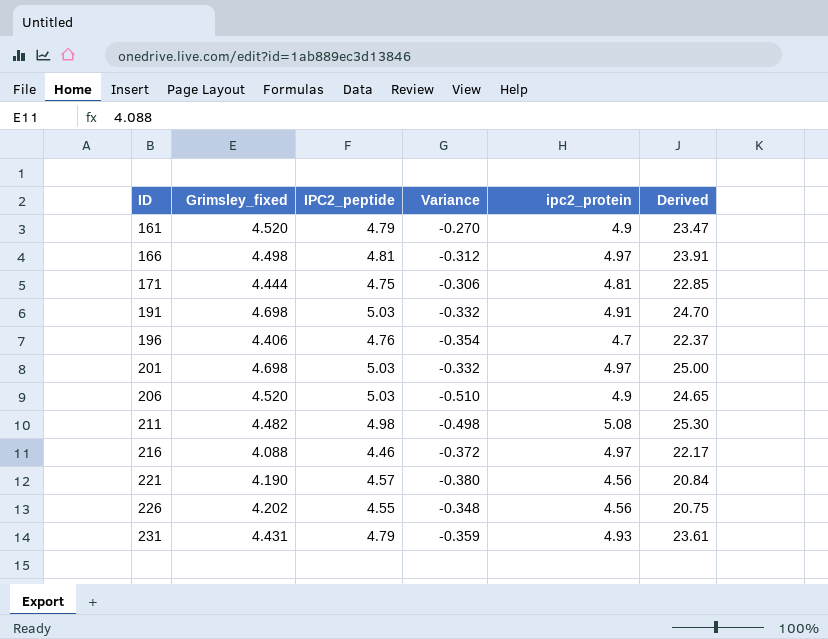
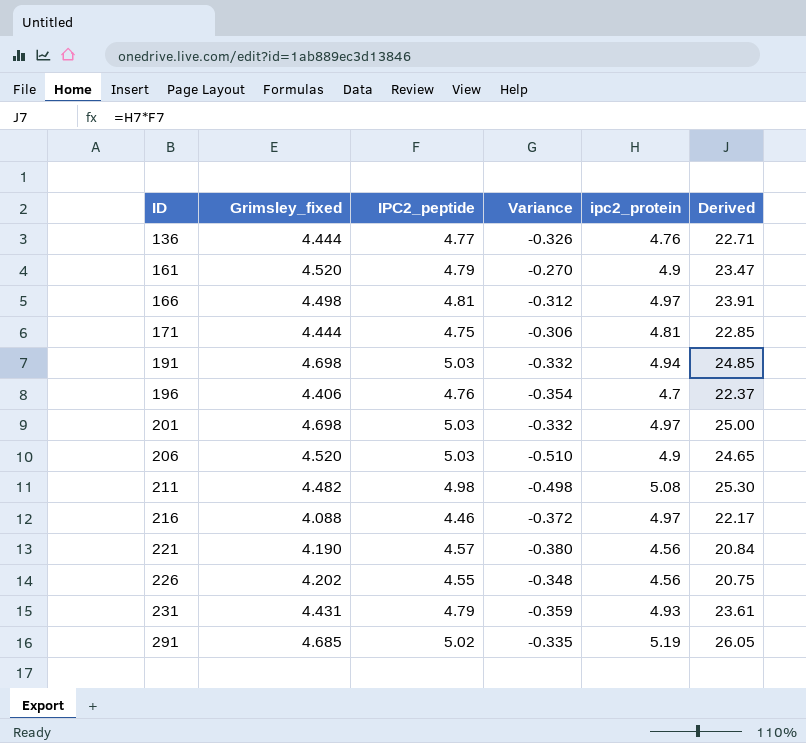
row 136: none -> 4.444 | 4.77 | -0.326 | 4.76 | 22.71
191 | ipc2_protein: 4.91 -> 4.94
191 | Derived: 24.70 -> 24.85
row 291: none -> 4.685 | 5.02 | -0.335 | 5.19 | 26.05

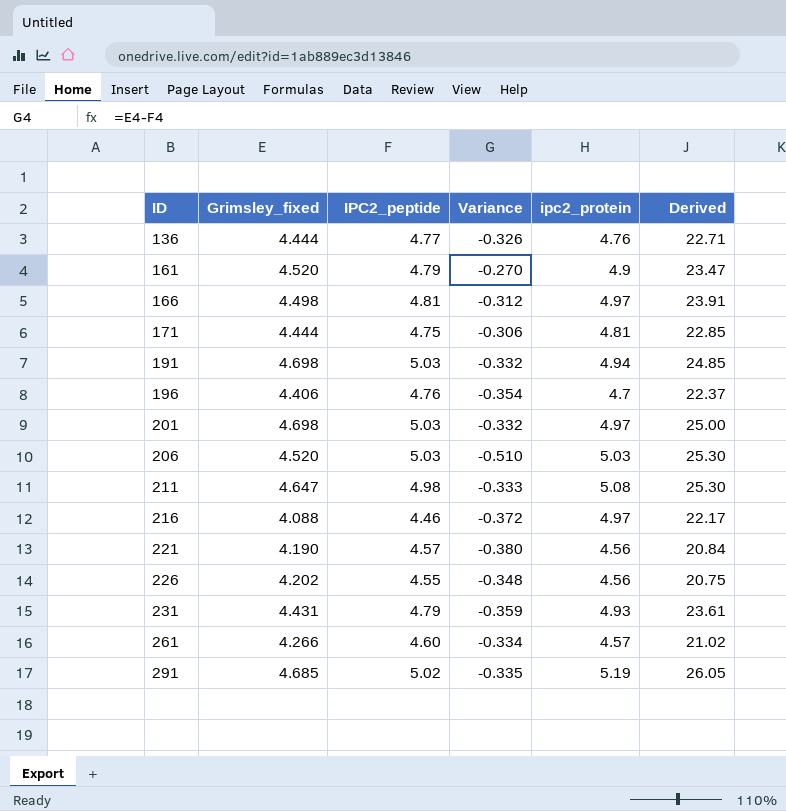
206 | ipc2_protein: 4.9 -> 5.03
206 | Derived: 24.65 -> 25.30
211 | Grimsley_fixed: 4.482 -> 4.647
211 | Variance: -0.498 -> -0.333
row 261: none -> 4.266 | 4.60 | -0.334 | 4.57 | 21.02

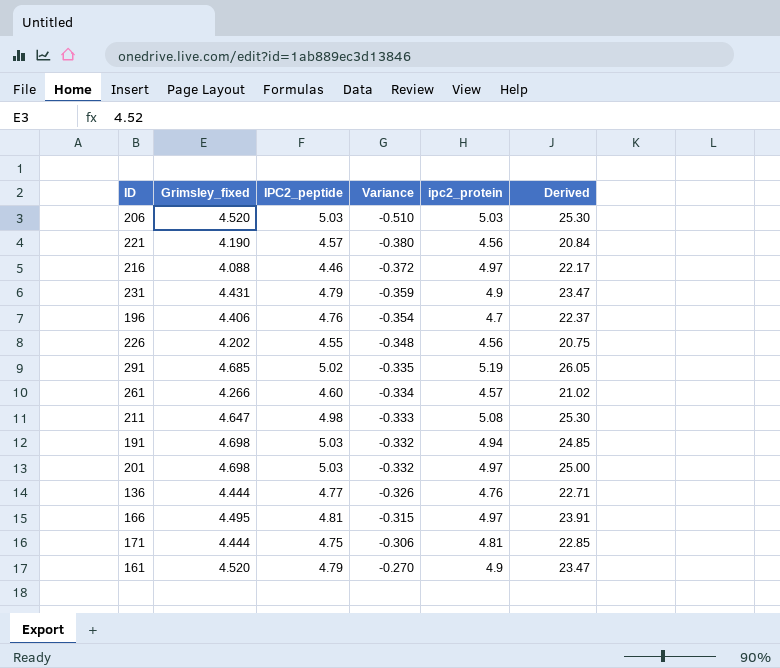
row order: ID ascending -> Variance ascending
231 | ipc2_protein: 4.93 -> 4.9
231 | Derived: 23.61 -> 23.47
166 | Grimsley_fixed: 4.498 -> 4.495
166 | Variance: -0.312 -> -0.315

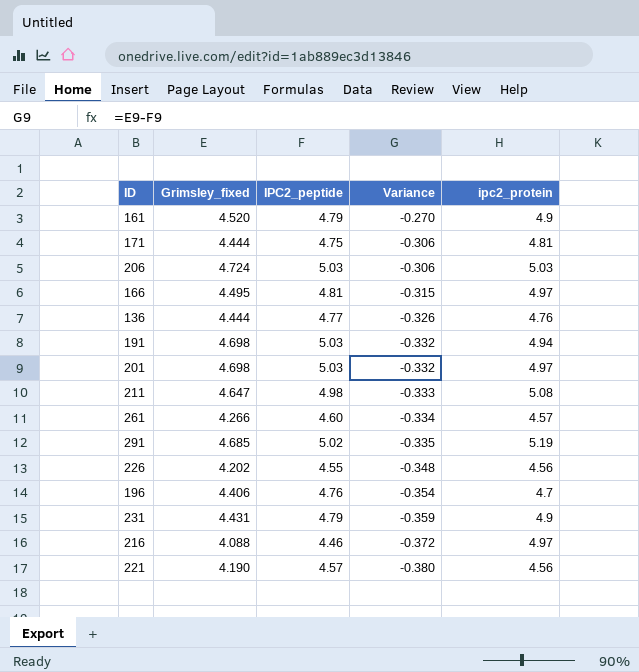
row order: Variance ascending -> Variance descending
column Derived | formula: [IPC2_peptide] * [ipc2_protein] -> none
206 | Grimsley_fixed: 4.520 -> 4.724
206 | Variance: -0.510 -> -0.306

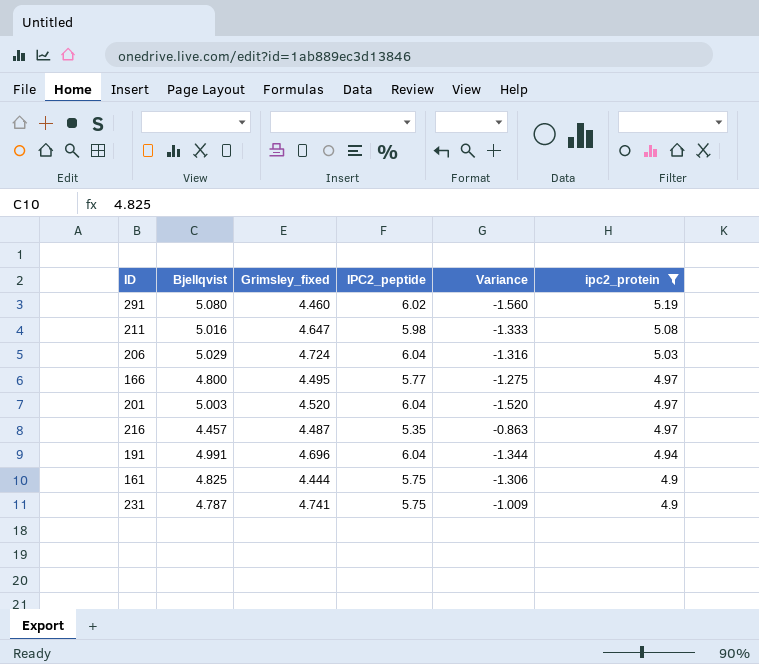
filter: none -> ipc2_protein >= 4.9
row order: Variance descending -> ipc2_protein descending
column Bjellqvist | position: none -> 2
291 | Grimsley_fixed: 4.685 -> 4.460
291 | IPC2_peptide: 5.02 -> 6.02
291 | Variance: -0.335 -> -1.560
211 | IPC2_peptide: 4.98 -> 5.98
211 | Variance: -0.333 -> -1.333
206 | IPC2_peptide: 5.03 -> 6.04
206 | Variance: -0.306 -> -1.316
166 | IPC2_peptide: 4.81 -> 5.77
166 | Variance: -0.315 -> -1.275
201 | Grimsley_fixed: 4.698 -> 4.520
201 | IPC2_peptide: 5.03 -> 6.04
201 | Variance: -0.332 -> -1.520
216 | Grimsley_fixed: 4.088 -> 4.487
216 | IPC2_peptide: 4.46 -> 5.35
216 | Variance: -0.372 -> -0.863
191 | Grimsley_fixed: 4.698 -> 4.696
191 | IPC2_peptide: 5.03 -> 6.04
191 | Variance: -0.332 -> -1.344
161 | Grimsley_fixed: 4.520 -> 4.444
161 | IPC2_peptide: 4.79 -> 5.75
161 | Variance: -0.270 -> -1.306
231 | Grimsley_fixed: 4.431 -> 4.741
231 | IPC2_peptide: 4.79 -> 5.75
231 | Variance: -0.359 -> -1.009

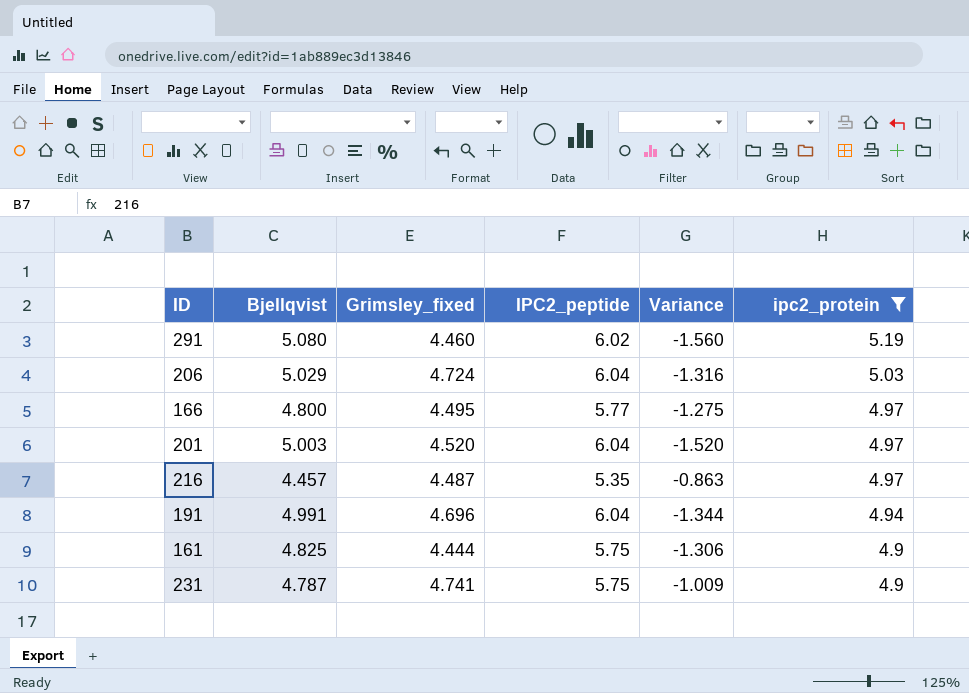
row 211: 5.016 | 4.647 | 5.98 | -1.333 | 5.08 -> none

